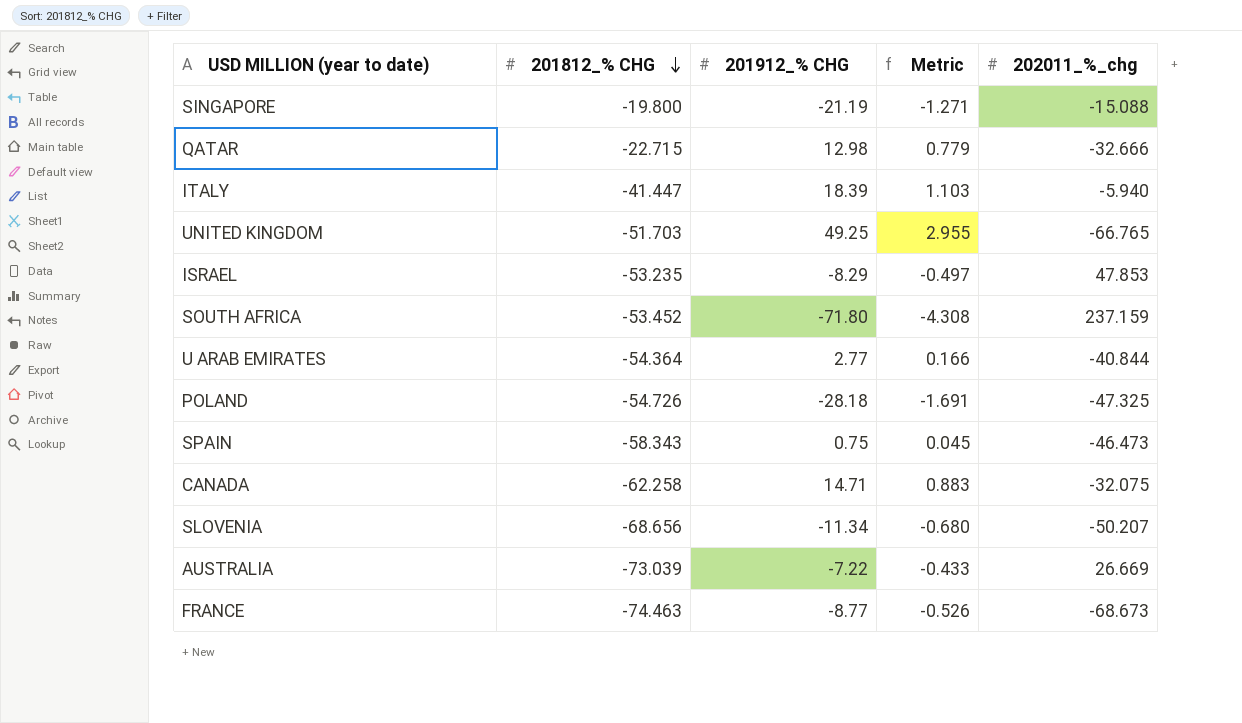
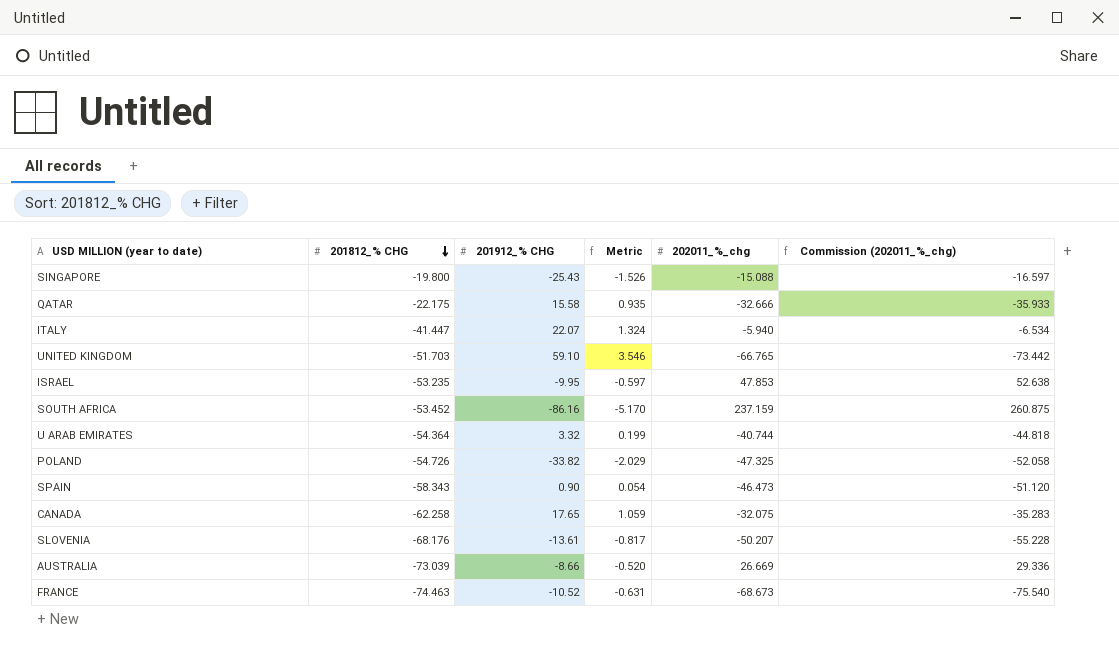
column Commission (202011_%_chg) | formula: none -> [202011_%_chg] * 1.1
SINGAPORE | 201912_% CHG: -21.19 -> -25.43
SINGAPORE | Metric: -1.271 -> -1.526
QATAR | 201812_% CHG: -22.715 -> -22.175
QATAR | 201912_% CHG: 12.98 -> 15.58
QATAR | Metric: 0.779 -> 0.935
ITALY | 201912_% CHG: 18.39 -> 22.07
ITALY | Metric: 1.103 -> 1.324
UNITED KINGDOM | 201912_% CHG: 49.25 -> 59.10
UNITED KINGDOM | Metric: 2.955 -> 3.546
ISRAEL | 201912_% CHG: -8.29 -> -9.95
ISRAEL | Metric: -0.497 -> -0.597
SOUTH AFRICA | 201912_% CHG: -71.80 -> -86.16
SOUTH AFRICA | Metric: -4.308 -> -5.170
U ARAB EMIRATES | 201912_% CHG: 2.77 -> 3.32
U ARAB EMIRATES | Metric: 0.166 -> 0.199
U ARAB EMIRATES | 202011_%_chg: -40.844 -> -40.744
POLAND | 201912_% CHG: -28.18 -> -33.82
POLAND | Metric: -1.691 -> -2.029
SPAIN | 201912_% CHG: 0.75 -> 0.90
SPAIN | Metric: 0.045 -> 0.054
CANADA | 201912_% CHG: 14.71 -> 17.65
CANADA | Metric: 0.883 -> 1.059
SLOVENIA | 201812_% CHG: -68.656 -> -68.176
SLOVENIA | 201912_% CHG: -11.34 -> -13.61
SLOVENIA | Metric: -0.680 -> -0.817
AUSTRALIA | 201912_% CHG: -7.22 -> -8.66
AUSTRALIA | Metric: -0.433 -> -0.520
FRANCE | 201912_% CHG: -8.77 -> -10.52
FRANCE | Metric: -0.526 -> -0.631

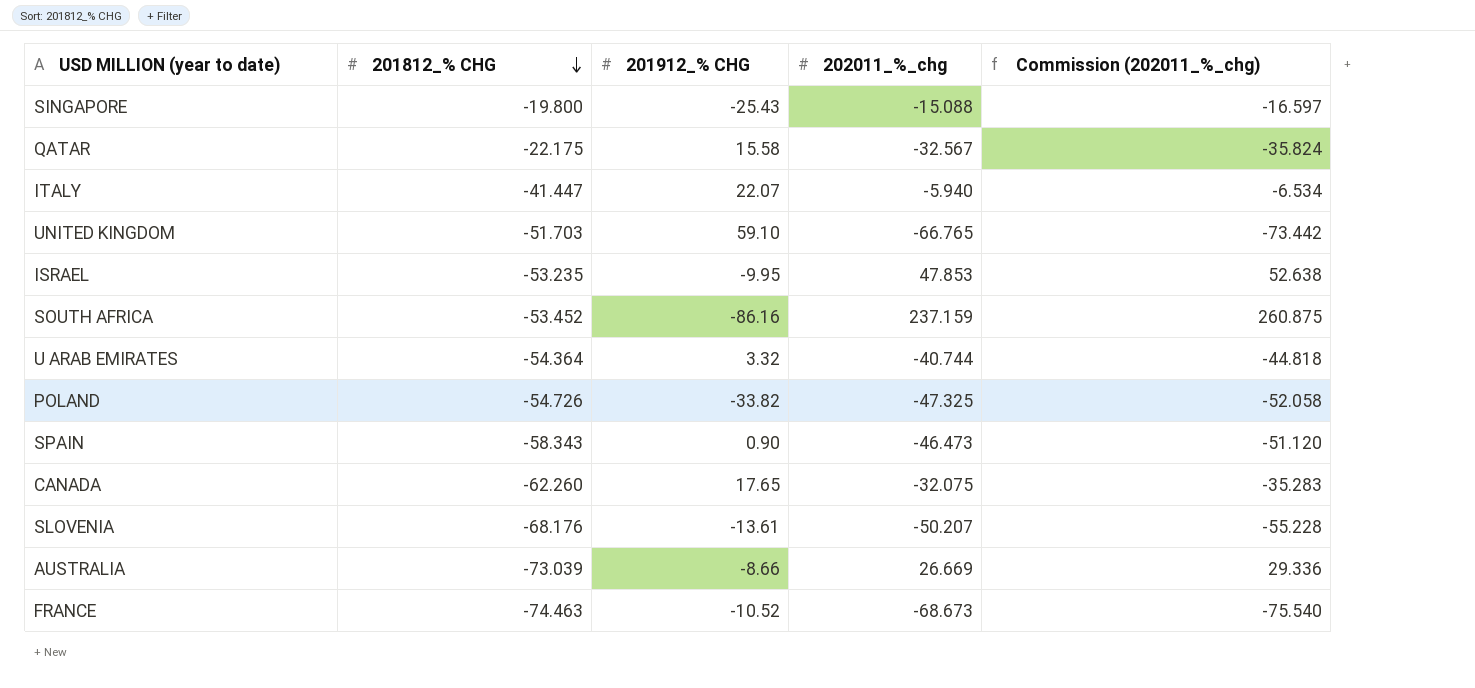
column Metric | formula: [201912_% CHG] * 0.06 -> none
QATAR | 202011_%_chg: -32.666 -> -32.567
QATAR | Commission (202011_%_chg): -35.933 -> -35.824
CANADA | 201812_% CHG: -62.258 -> -62.260

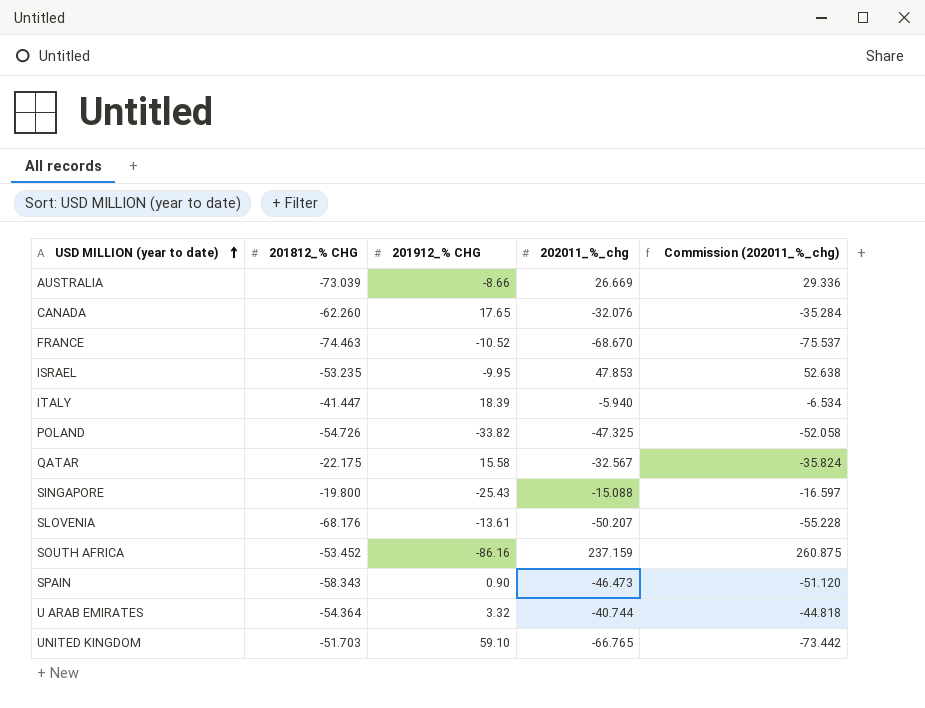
row order: 201812_% CHG descending -> USD MILLION (year to date) ascending
CANADA | 202011_%_chg: -32.075 -> -32.076
CANADA | Commission (202011_%_chg): -35.283 -> -35.284
FRANCE | 202011_%_chg: -68.673 -> -68.670
FRANCE | Commission (202011_%_chg): -75.540 -> -75.537
ITALY | 201912_% CHG: 22.07 -> 18.39

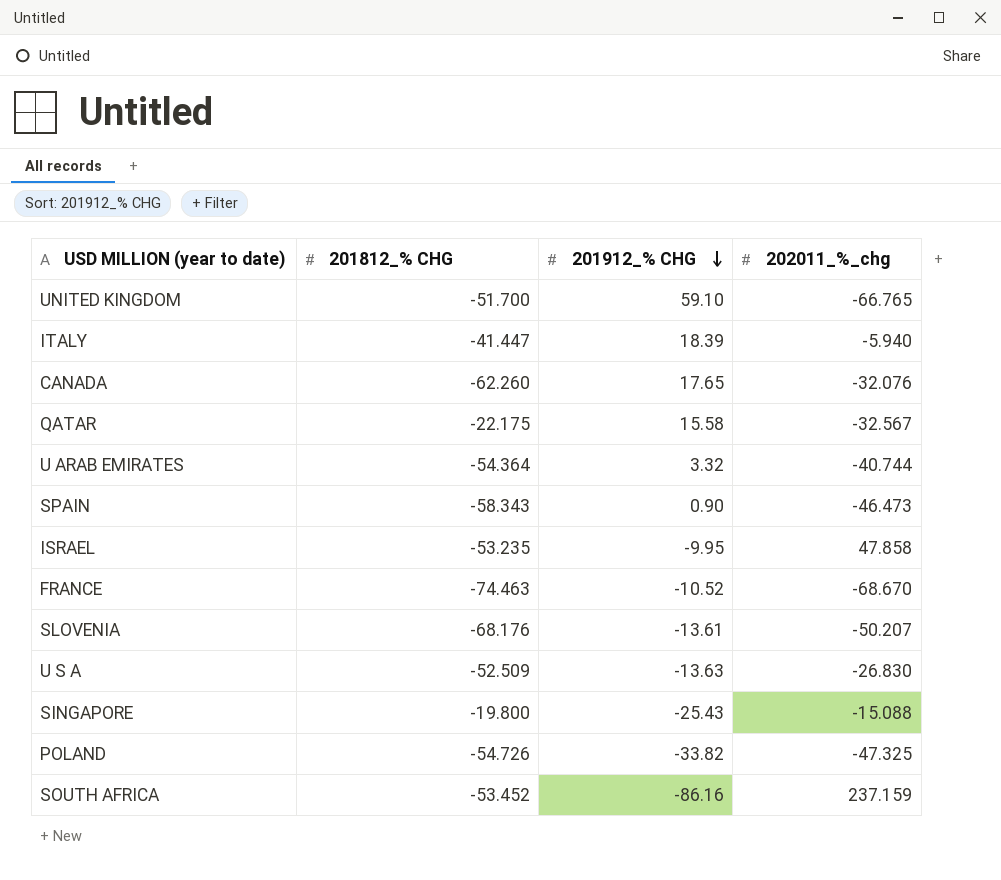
row order: USD MILLION (year to date) ascending -> 201912_% CHG descending
column Commission (202011_%_chg) | formula: [202011_%_chg] * 1.1 -> none
row AUSTRALIA: -73.039 | -8.66 | 26.669 | 29.336 -> none
UNITED KINGDOM | 201812_% CHG: -51.703 -> -51.700
ISRAEL | 202011_%_chg: 47.853 -> 47.858
row U S A: none -> -52.509 | -13.63 | -26.830

